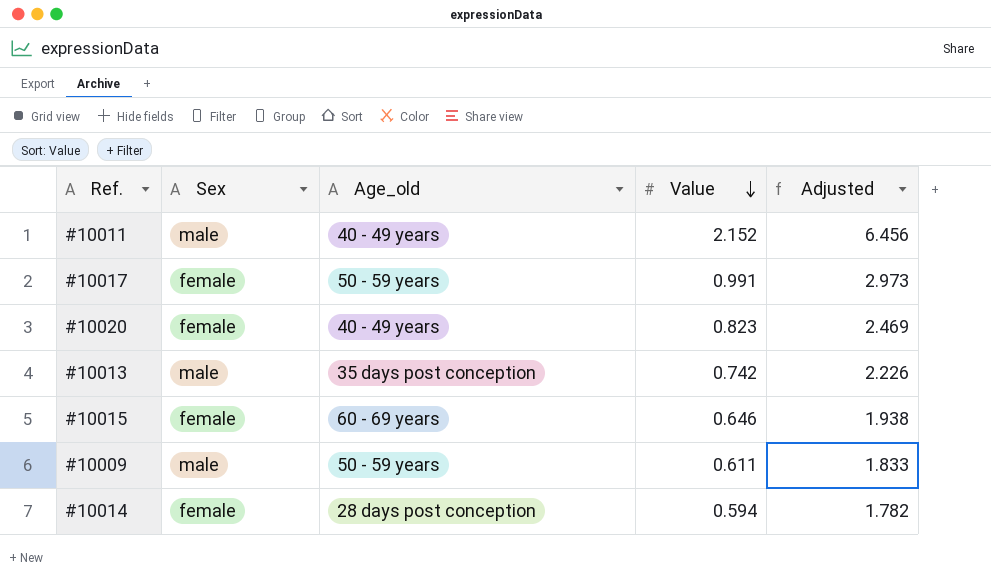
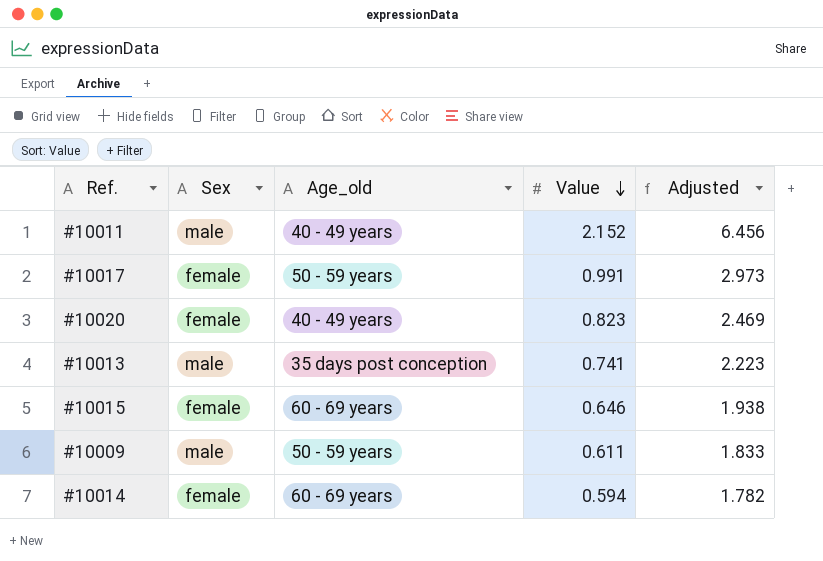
#10013 | Value: 0.742 -> 0.741
#10013 | Adjusted: 2.226 -> 2.223
#10014 | Age_old: 28 days post conception -> 60 - 69 years

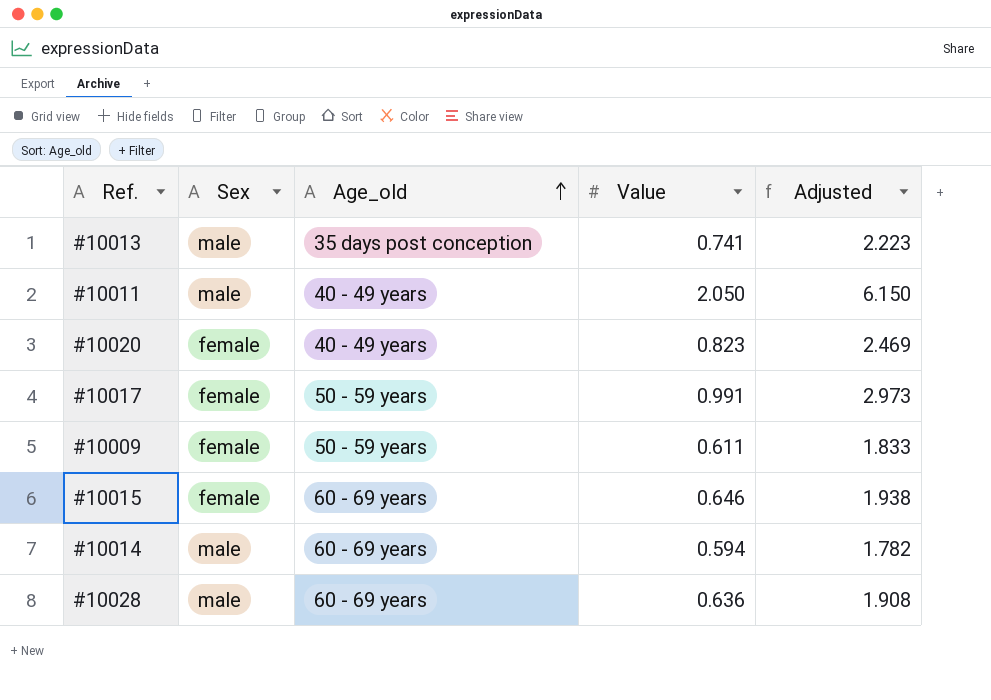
row order: Value descending -> Age_old ascending
#10011 | Value: 2.152 -> 2.050
#10011 | Adjusted: 6.456 -> 6.150
#10009 | Sex: male -> female
#10014 | Sex: female -> male
row #10028: none -> male | 60 - 69 years | 0.636 | 1.908

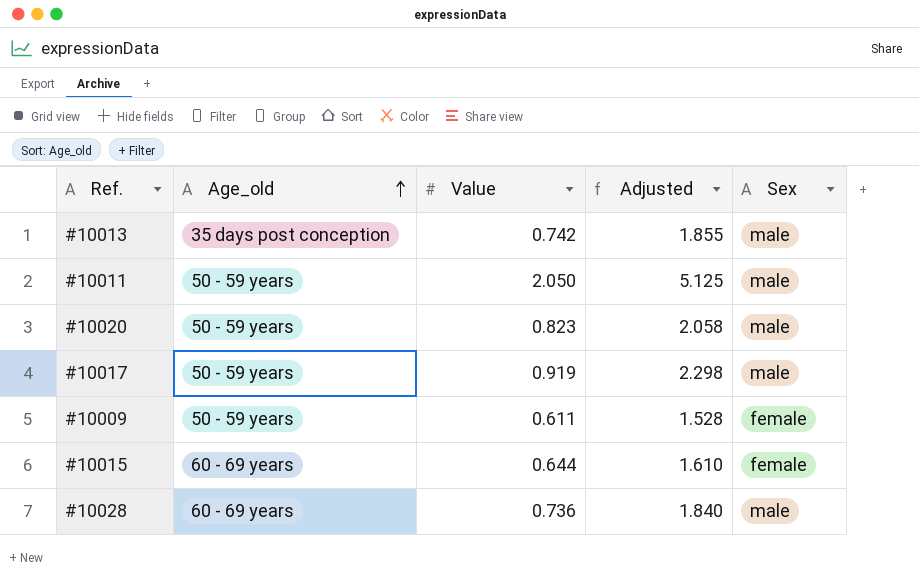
column Adjusted | formula: [Value] * 3 -> [Value] * 2.5
column Sex | position: 2 -> 5
row #10014: male | 60 - 69 years | 0.594 | 1.782 -> none
#10013 | Value: 0.741 -> 0.742
#10011 | Age_old: 40 - 49 years -> 50 - 59 years
#10020 | Age_old: 40 - 49 years -> 50 - 59 years
#10020 | Sex: female -> male
#10017 | Value: 0.991 -> 0.919
#10017 | Sex: female -> male
#10015 | Value: 0.646 -> 0.644
#10028 | Value: 0.636 -> 0.736

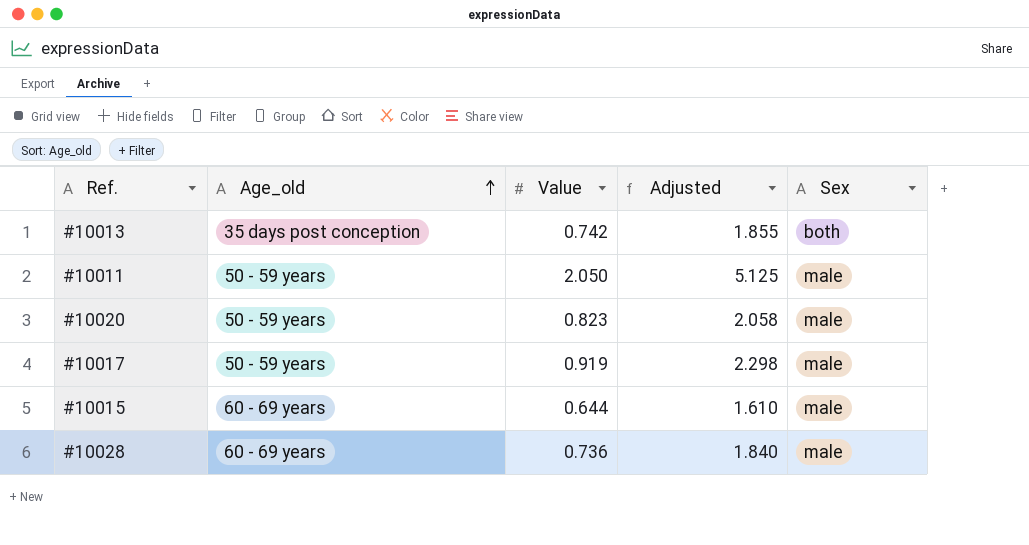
row #10009: 50 - 59 years | 0.611 | 1.528 | female -> none
#10013 | Sex: male -> both
#10015 | Sex: female -> male

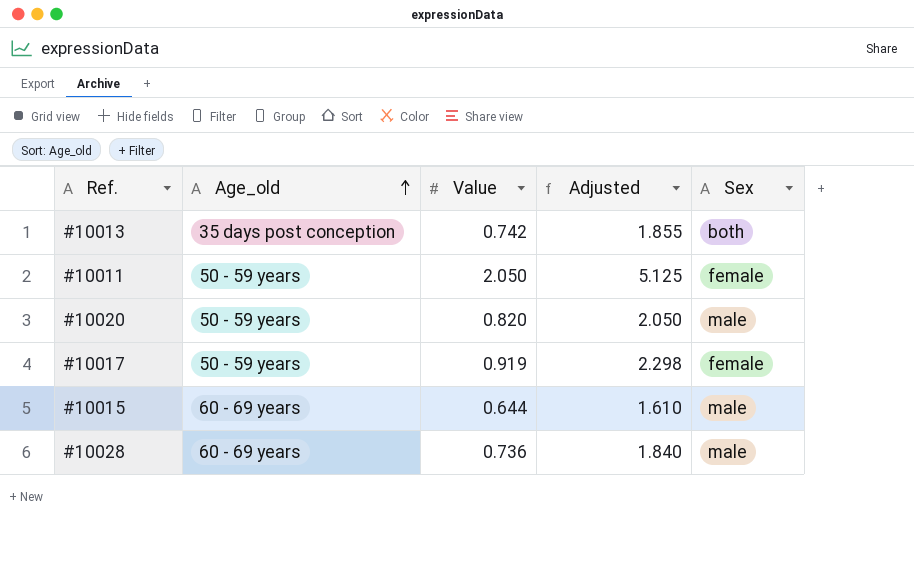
#10011 | Sex: male -> female
#10020 | Value: 0.823 -> 0.820
#10020 | Adjusted: 2.058 -> 2.050
#10017 | Sex: male -> female

